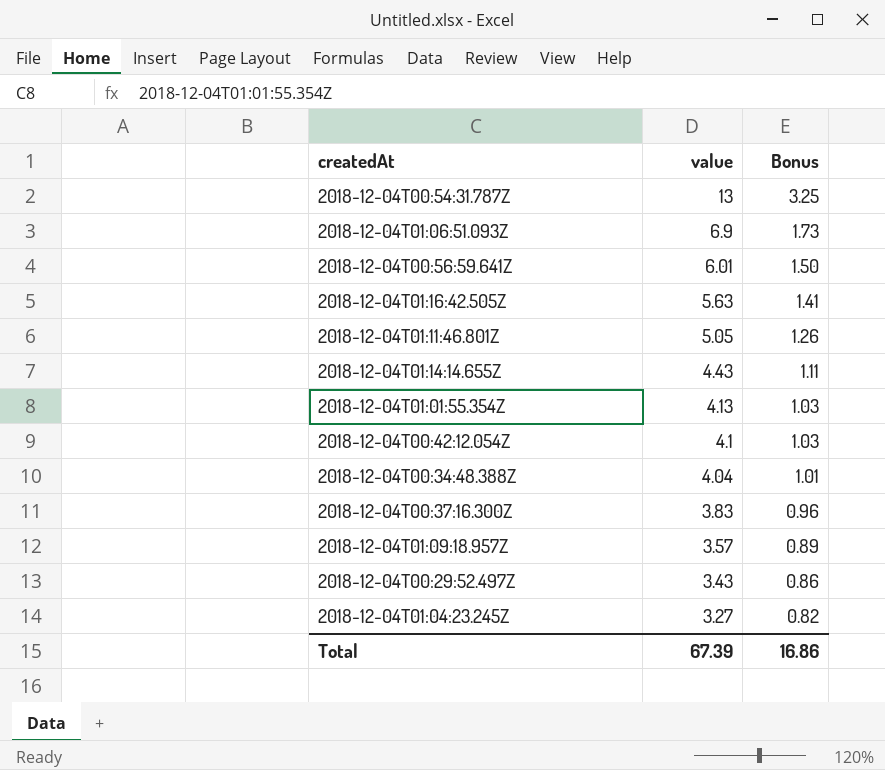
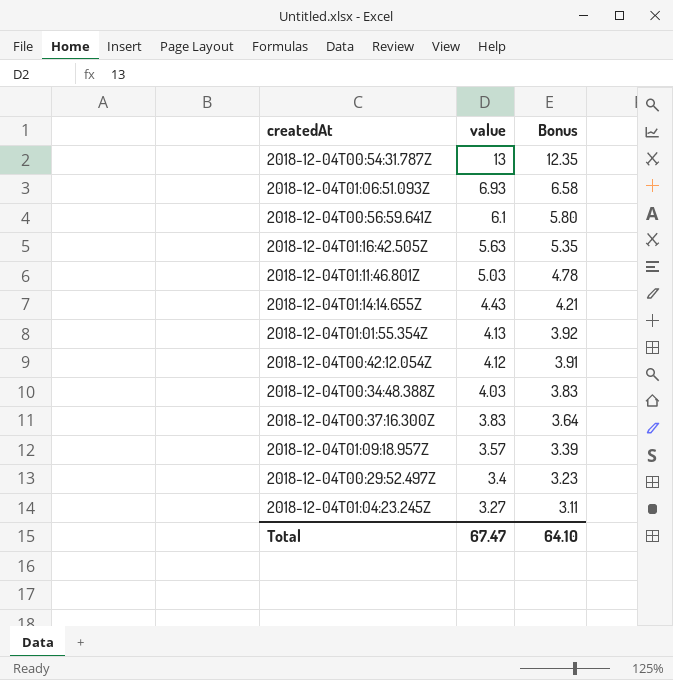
column Bonus | formula: [value] * 0.25 -> [value] * 0.95
2018-12-04T01:06:51.093Z | value: 6.9 -> 6.93
2018-12-04T00:56:59.641Z | value: 6.01 -> 6.1
2018-12-04T01:11:46.801Z | value: 5.05 -> 5.03
2018-12-04T00:42:12.054Z | value: 4.1 -> 4.12
2018-12-04T00:34:48.388Z | value: 4.04 -> 4.03
2018-12-04T00:29:52.497Z | value: 3.43 -> 3.4
Total | value: 67.39 -> 67.47
Total | Bonus: 16.86 -> 64.10

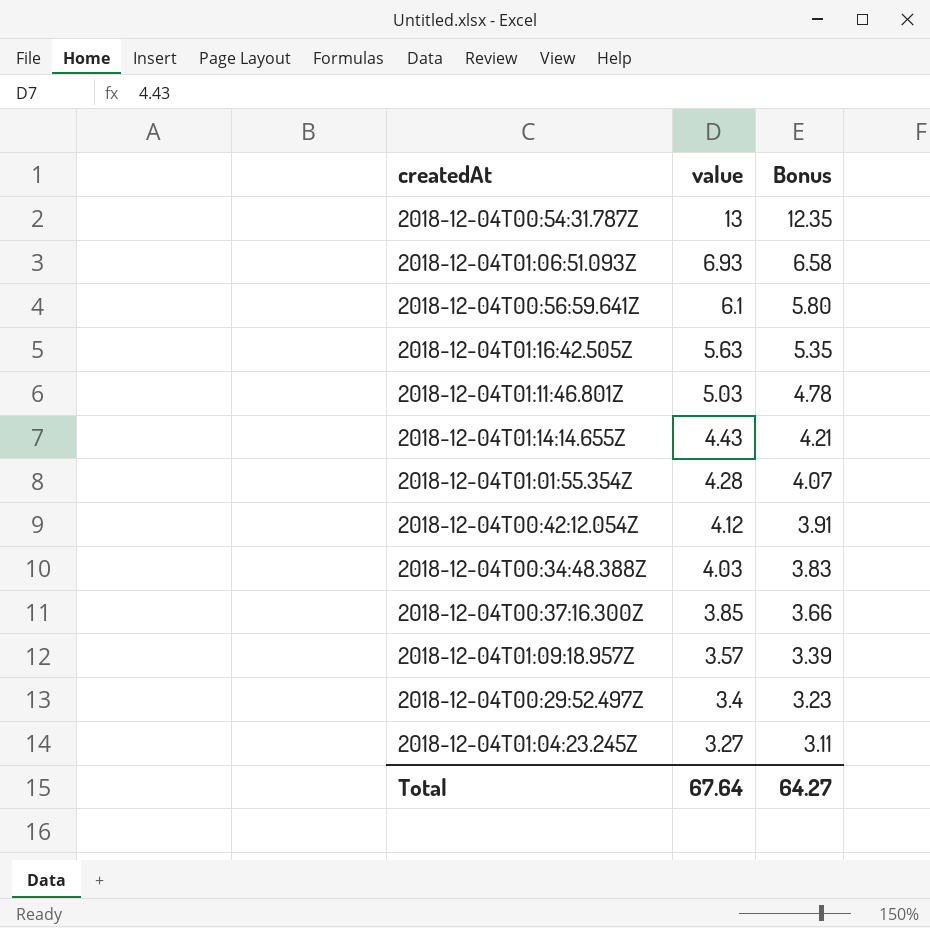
2018-12-04T01:01:55.354Z | value: 4.13 -> 4.28
2018-12-04T01:01:55.354Z | Bonus: 3.92 -> 4.07
2018-12-04T00:37:16.300Z | value: 3.83 -> 3.85
2018-12-04T00:37:16.300Z | Bonus: 3.64 -> 3.66
Total | value: 67.47 -> 67.64
Total | Bonus: 64.10 -> 64.27

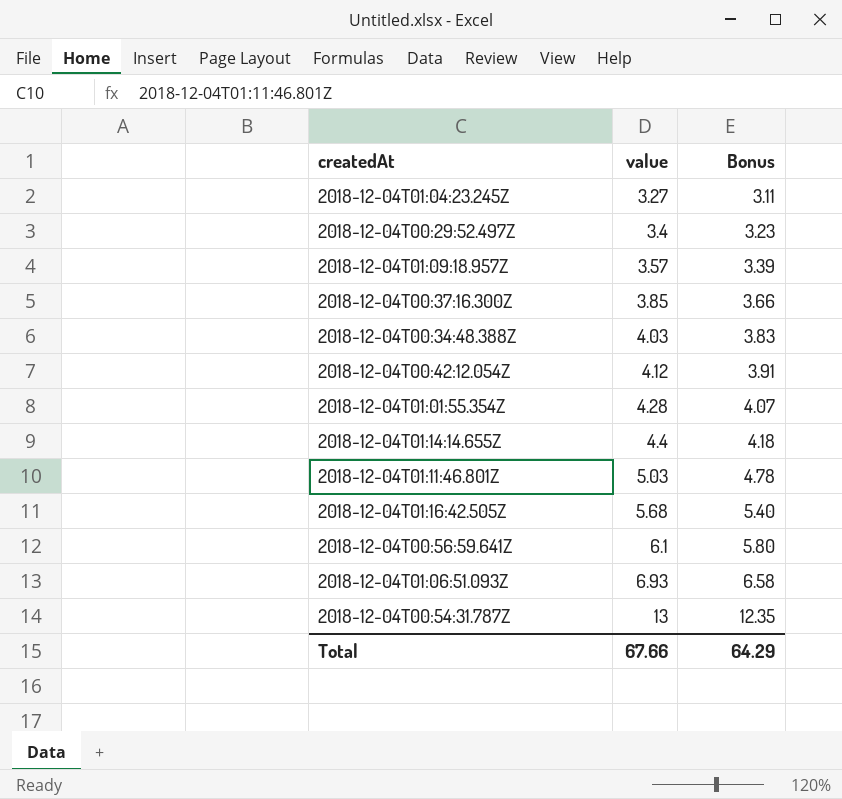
row order: value descending -> value ascending
2018-12-04T01:14:14.655Z | value: 4.43 -> 4.4
2018-12-04T01:14:14.655Z | Bonus: 4.21 -> 4.18
2018-12-04T01:16:42.505Z | value: 5.63 -> 5.68
2018-12-04T01:16:42.505Z | Bonus: 5.35 -> 5.40
Total | value: 67.64 -> 67.66
Total | Bonus: 64.27 -> 64.29

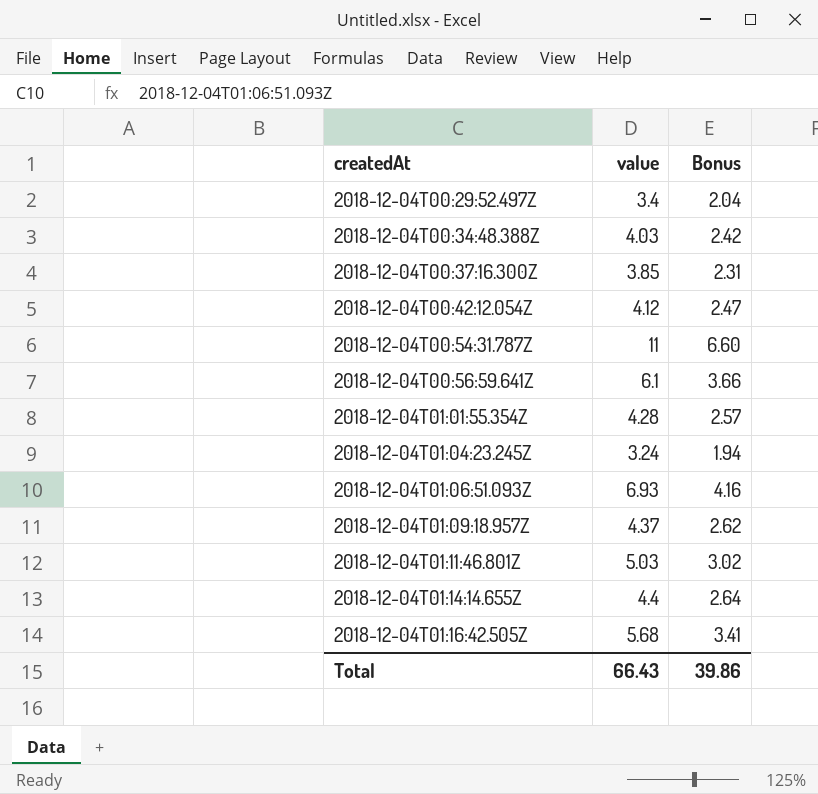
row order: value ascending -> createdAt ascending
column Bonus | formula: [value] * 0.95 -> [value] * 0.6
2018-12-04T00:54:31.787Z | value: 13 -> 11
2018-12-04T01:04:23.245Z | value: 3.27 -> 3.24
2018-12-04T01:09:18.957Z | value: 3.57 -> 4.37
Total | value: 67.66 -> 66.43
Total | Bonus: 64.29 -> 39.86

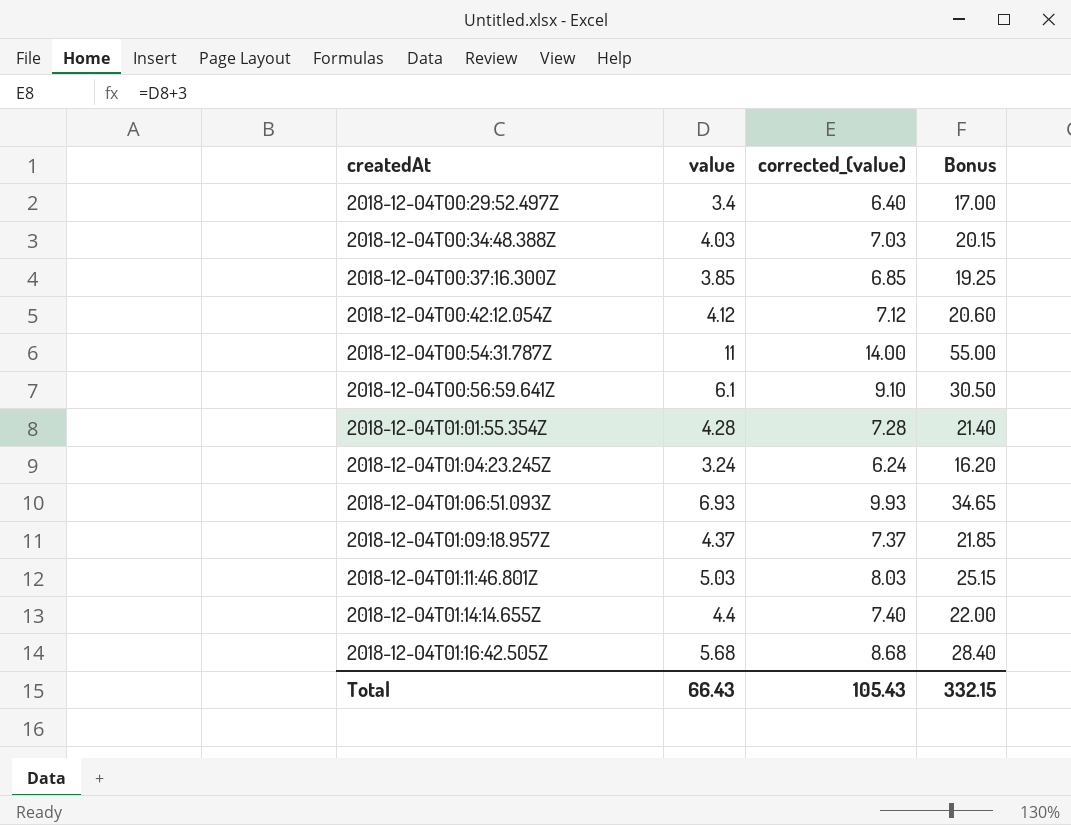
column corrected_(value) | formula: none -> [value] + 3
column Bonus | formula: [value] * 0.6 -> [value] * 5
Total | Bonus: 39.86 -> 332.15

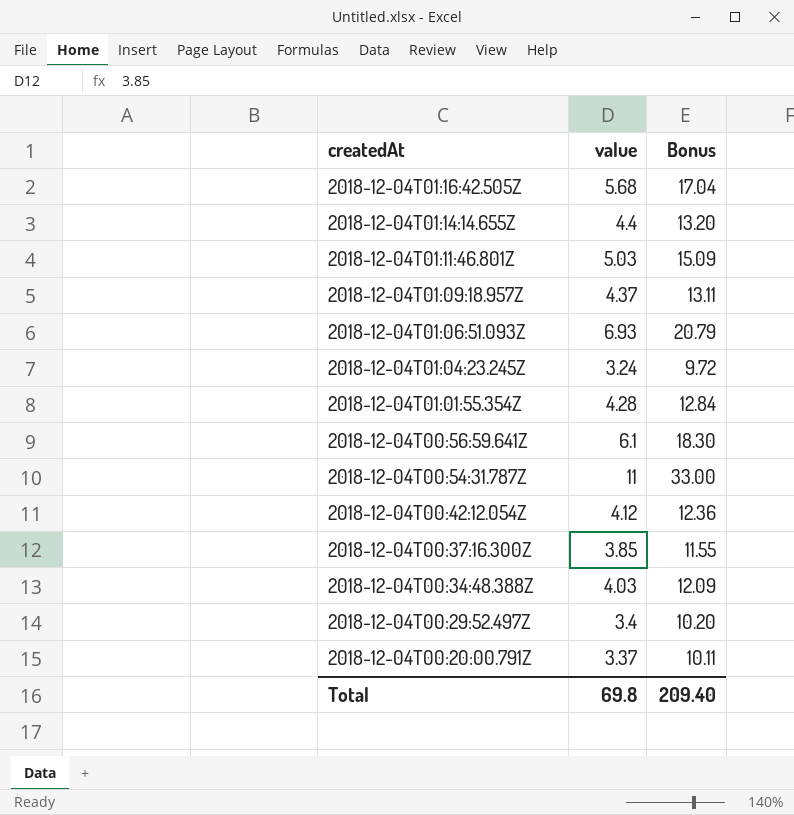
row order: createdAt ascending -> createdAt descending
column corrected_(value) | formula: [value] + 3 -> none
column Bonus | formula: [value] * 5 -> [value] * 3
row 2018-12-04T00:20:00.791Z: none -> 3.37 | 10.11
Total | value: 66.43 -> 69.8
Total | Bonus: 332.15 -> 209.40

